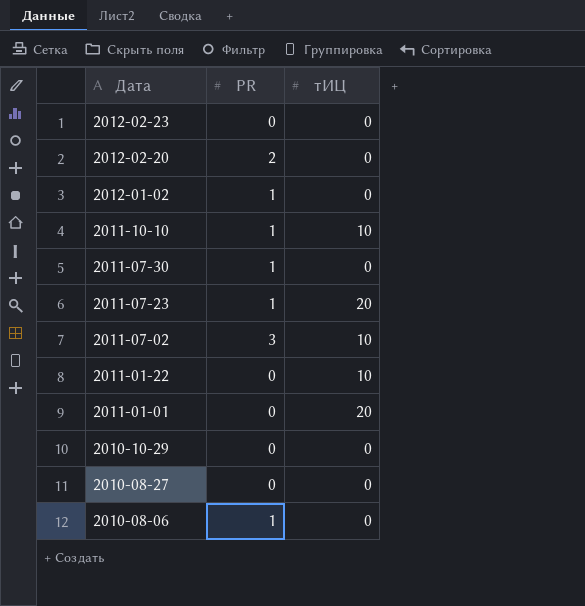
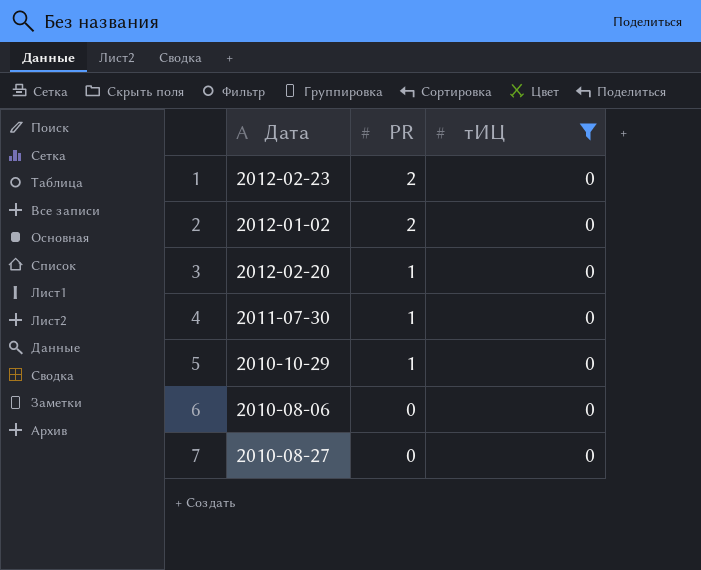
filter: none -> тИЦ = 0
row order: Дата descending -> PR descending
2012-02-23 | PR: 0 -> 2
2012-01-02 | PR: 1 -> 2
2012-02-20 | PR: 2 -> 1
2010-10-29 | PR: 0 -> 1
2010-08-06 | PR: 1 -> 0

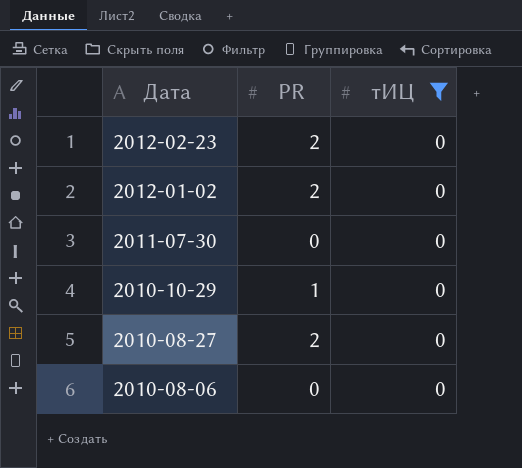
row order: PR descending -> Дата descending
row 2012-02-20: 1 | 0 -> none
2011-07-30 | PR: 1 -> 0
2010-08-27 | PR: 0 -> 2

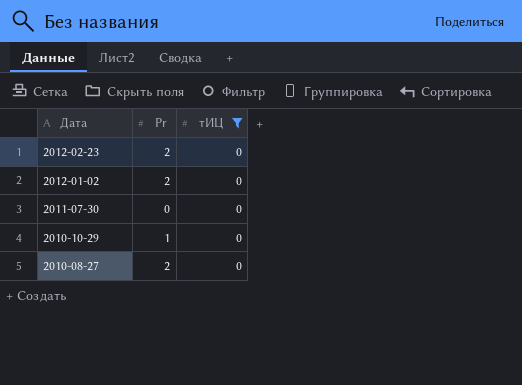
column name: PR -> Pr
row 2010-08-06: 0 | 0 -> none

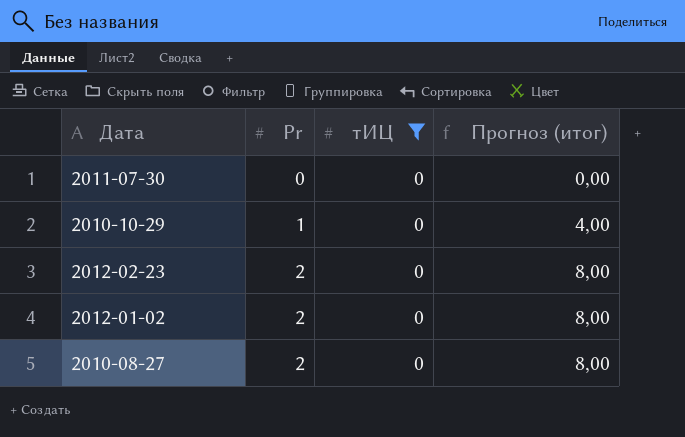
row order: Дата descending -> Pr ascending
column Прогноз (итог) | formula: none -> [Pr] * 4

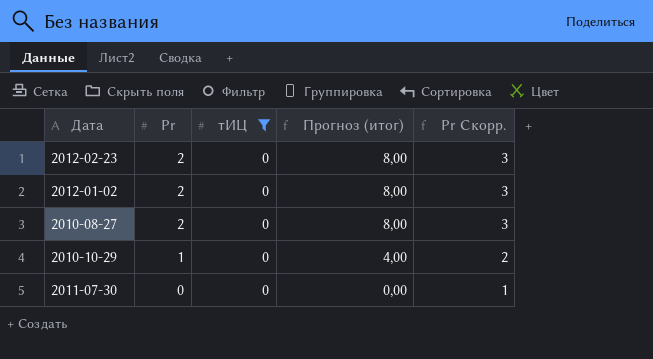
row order: Pr ascending -> Pr descending
column Pr Скорр. | formula: none -> [Pr] + 1

